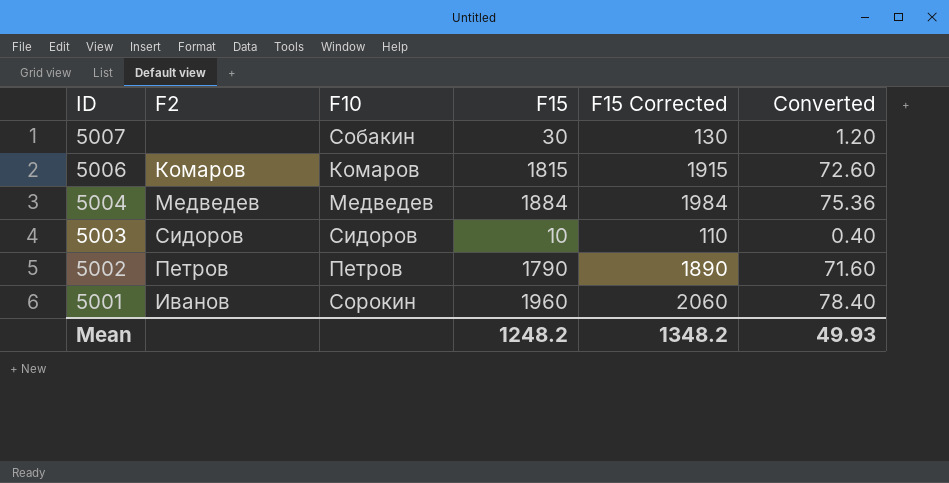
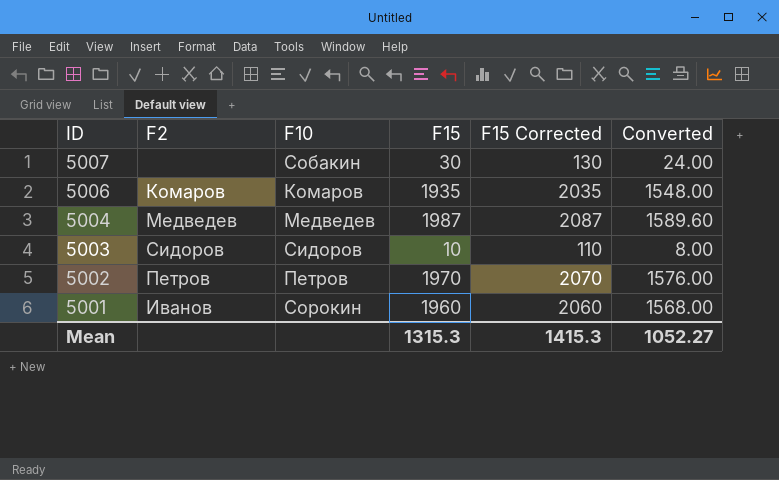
column Converted | formula: [F15] * 0.04 -> [F15] * 0.8
5006 | F15: 1815 -> 1935
5006 | F15 Corrected: 1915 -> 2035
5004 | F15: 1884 -> 1987
5004 | F15 Corrected: 1984 -> 2087
5002 | F15: 1790 -> 1970
5002 | F15 Corrected: 1890 -> 2070
Mean | F15: 1248.2 -> 1315.3
Mean | F15 Corrected: 1348.2 -> 1415.3
Mean | Converted: 49.93 -> 1052.27

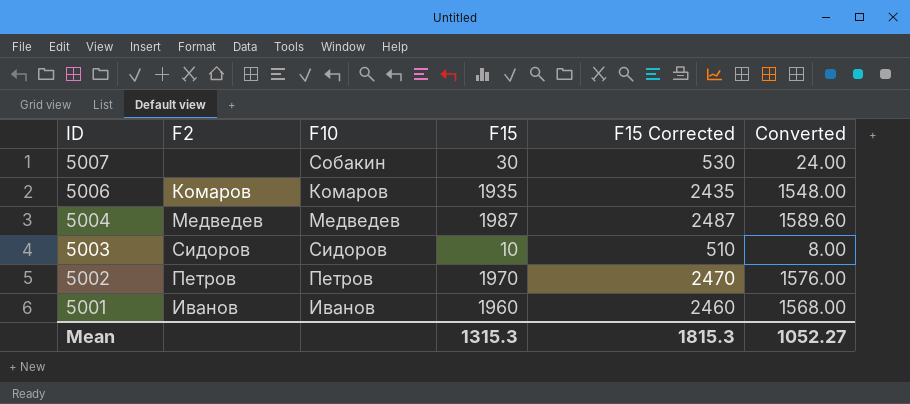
column F15 Corrected | formula: [F15] + 100 -> [F15] + 500
5001 | F10: Сорокин -> Иванов
Mean | F15 Corrected: 1415.3 -> 1815.3

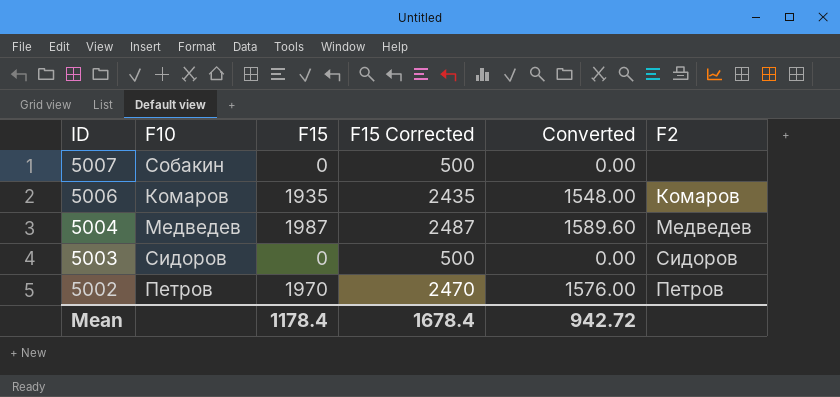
column F2 | position: 2 -> 6
row 5001: Иванов | Иванов | 1960 | 2460 | 1568.00 -> none
5007 | F15: 30 -> 0
5007 | F15 Corrected: 530 -> 500
5007 | Converted: 24.00 -> 0.00
5003 | F15: 10 -> 0
5003 | F15 Corrected: 510 -> 500
5003 | Converted: 8.00 -> 0.00
Mean | F15: 1315.3 -> 1178.4
Mean | F15 Corrected: 1815.3 -> 1678.4
Mean | Converted: 1052.27 -> 942.72

